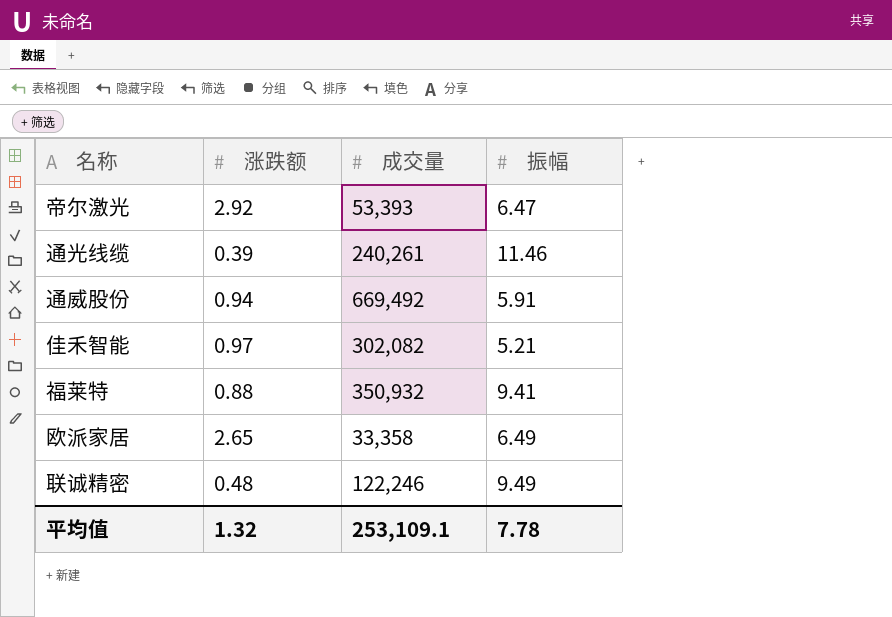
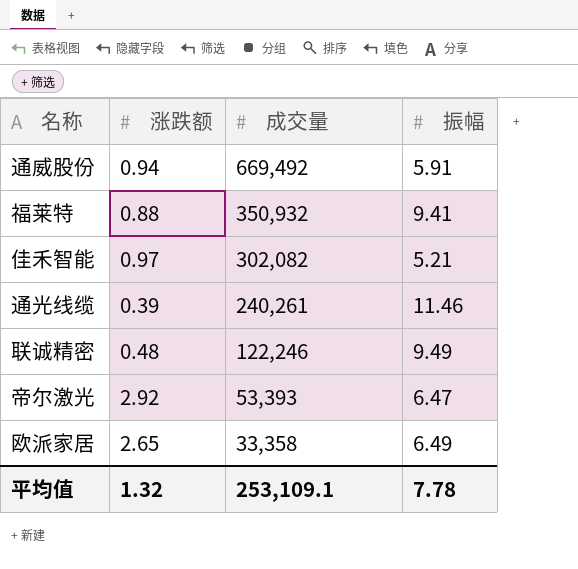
row order: none -> 成交量 descending

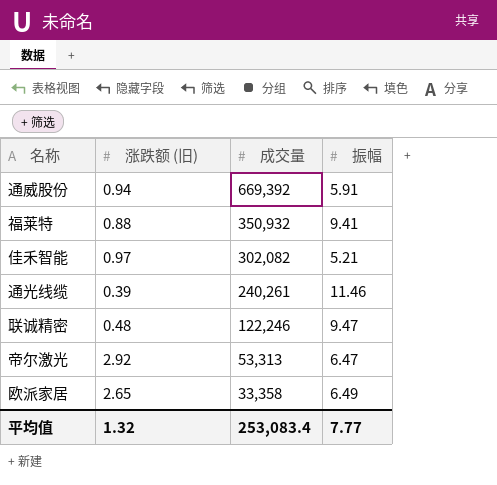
column name: 涨跌额 -> 涨跌额 (旧)
通威股份 | 成交量: 669,492 -> 669,392
联诚精密 | 振幅: 9.49 -> 9.47
帝尔激光 | 成交量: 53,393 -> 53,313
平均值 | 成交量: 253,109.1 -> 253,083.4
平均值 | 振幅: 7.78 -> 7.77

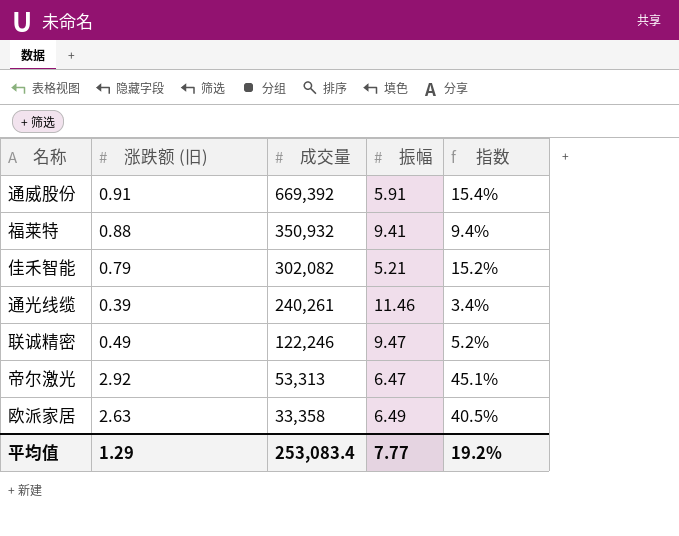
column 指数 | formula: none -> [涨跌额 (旧)] / [振幅]
通威股份 | 涨跌额 (旧): 0.94 -> 0.91
佳禾智能 | 涨跌额 (旧): 0.97 -> 0.79
联诚精密 | 涨跌额 (旧): 0.48 -> 0.49
欧派家居 | 涨跌额 (旧): 2.65 -> 2.63
平均值 | 涨跌额 (旧): 1.32 -> 1.29

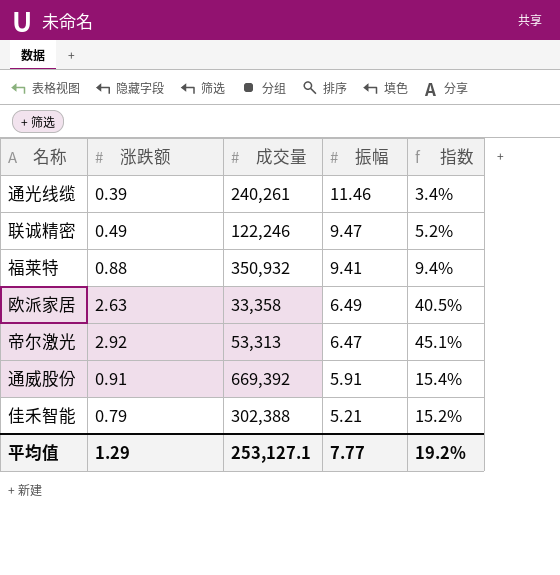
row order: 成交量 descending -> 振幅 descending
column name: 涨跌额 (旧) -> 涨跌额
佳禾智能 | 成交量: 302,082 -> 302,388
平均值 | 成交量: 253,083.4 -> 253,127.1

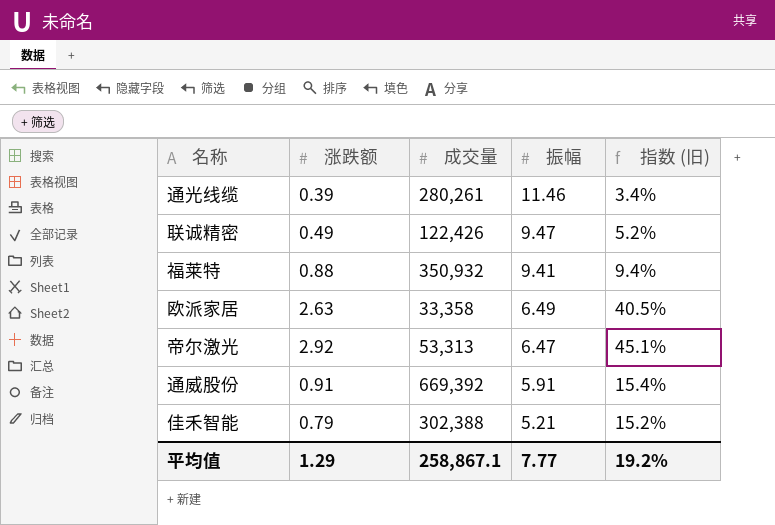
column name: 指数 -> 指数 (旧)
通光线缆 | 成交量: 240,261 -> 280,261
联诚精密 | 成交量: 122,246 -> 122,426
平均值 | 成交量: 253,127.1 -> 258,867.1

